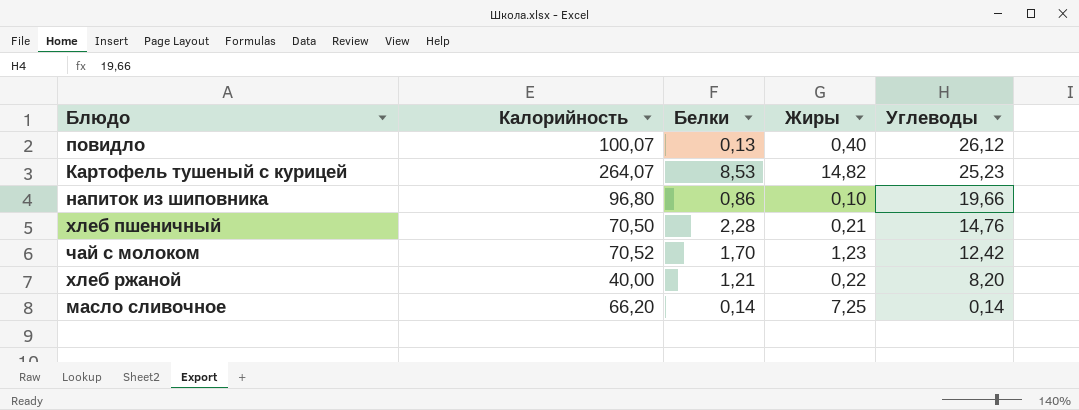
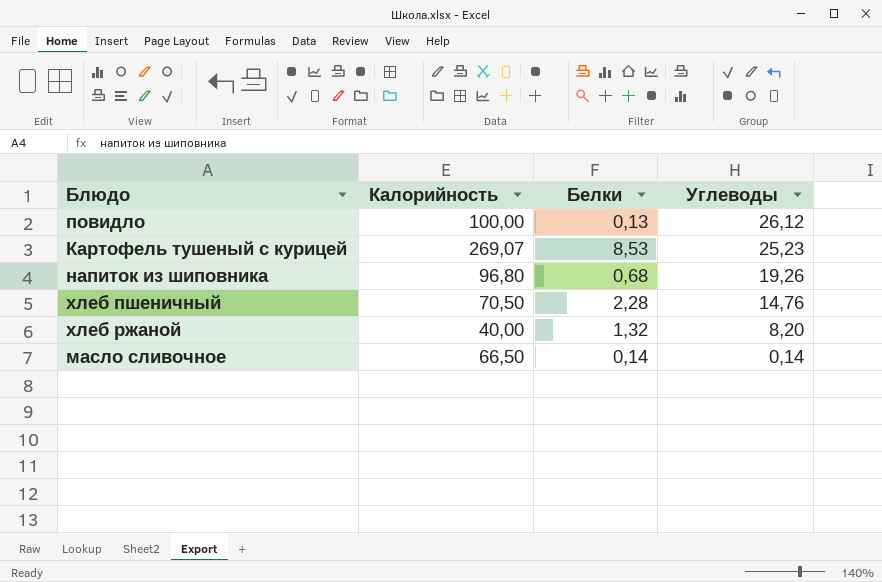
column Жиры | position: 4 -> none
row чай с молоком: 70,52 | 1,70 | 1,23 | 12,42 -> none
повидло | Калорийность: 100,07 -> 100,00
Картофель тушеный с курицей | Калорийность: 264,07 -> 269,07
напиток из шиповника | Белки: 0,86 -> 0,68
напиток из шиповника | Углеводы: 19,66 -> 19,26
хлеб ржаной | Белки: 1,21 -> 1,32
масло сливочное | Калорийность: 66,20 -> 66,50

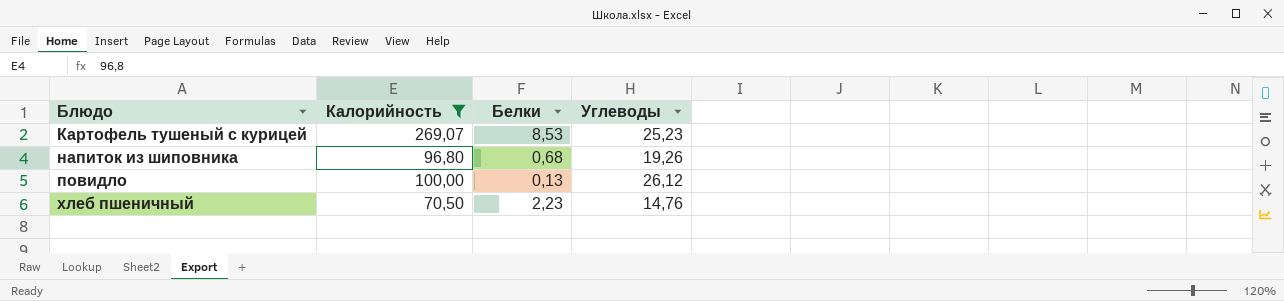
filter: none -> Калорийность >= 70,50
row order: Углеводы descending -> Блюдо ascending
хлеб пшеничный | Белки: 2,28 -> 2,23

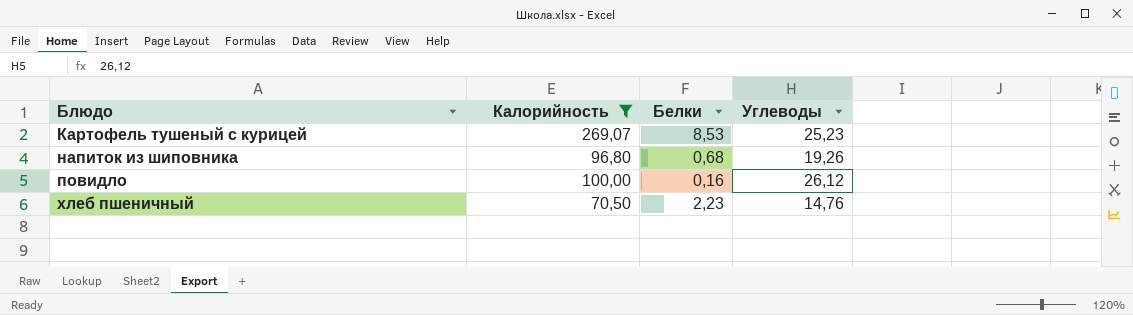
повидло | Белки: 0,13 -> 0,16

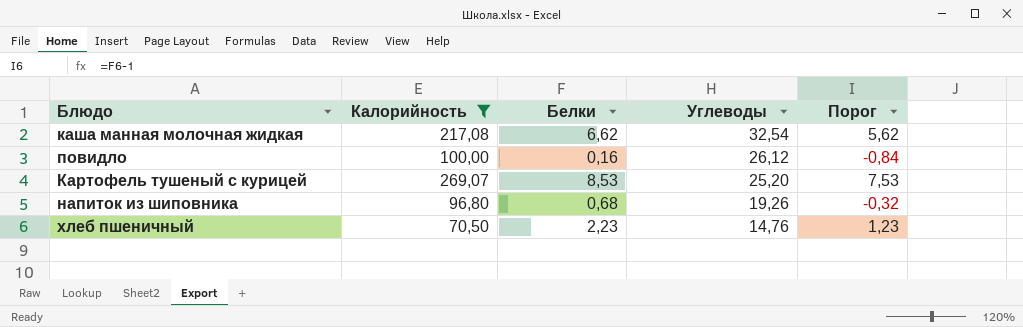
row order: Блюдо ascending -> Углеводы descending
column Порог | formula: none -> [Белки] - 1
row каша манная молочная жидкая: none -> 217,08 | 6,62 | 32,54 | 5,62
Картофель тушеный с курицей | Углеводы: 25,23 -> 25,20

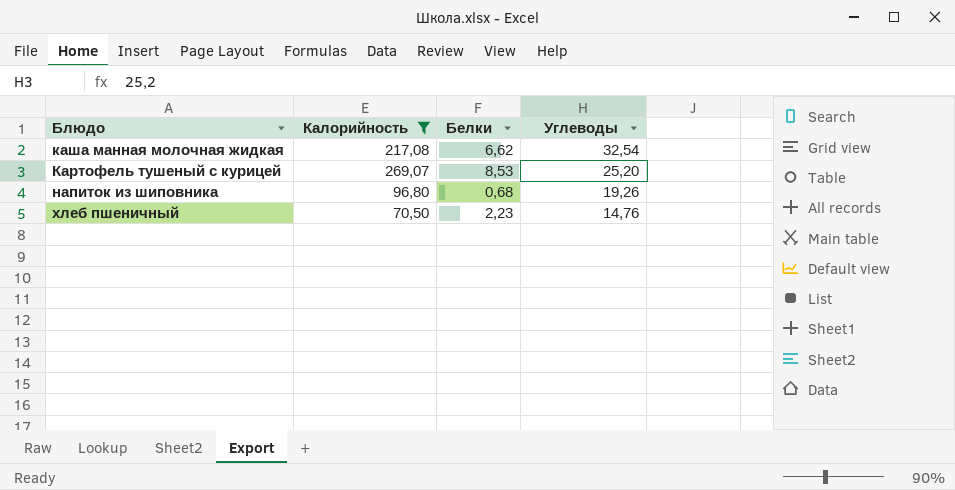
column Порог | formula: [Белки] - 1 -> none
row повидло: 100,00 | 0,16 | 26,12 | -0,84 -> none

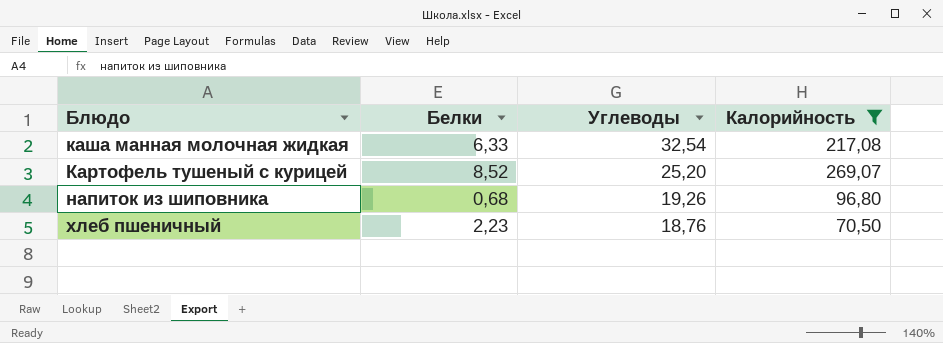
column Калорийность | position: 2 -> 4
каша манная молочная жидкая | Белки: 6,62 -> 6,33
Картофель тушеный с курицей | Белки: 8,53 -> 8,52
хлеб пшеничный | Углеводы: 14,76 -> 18,76

